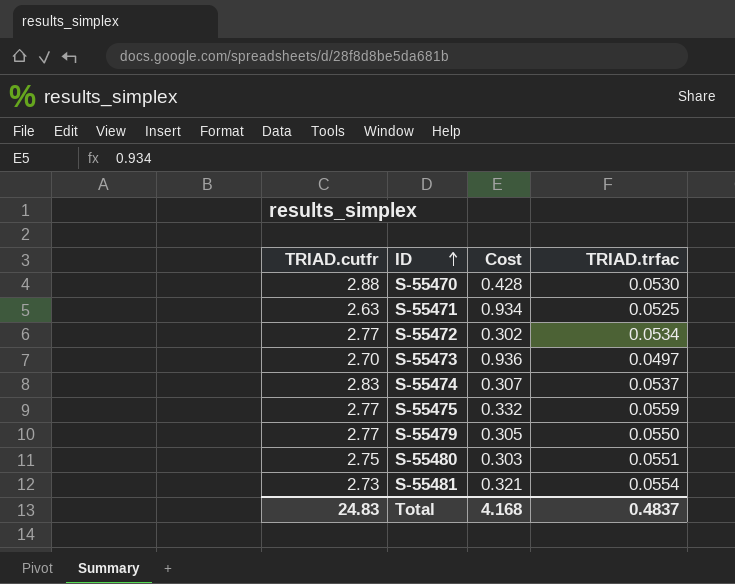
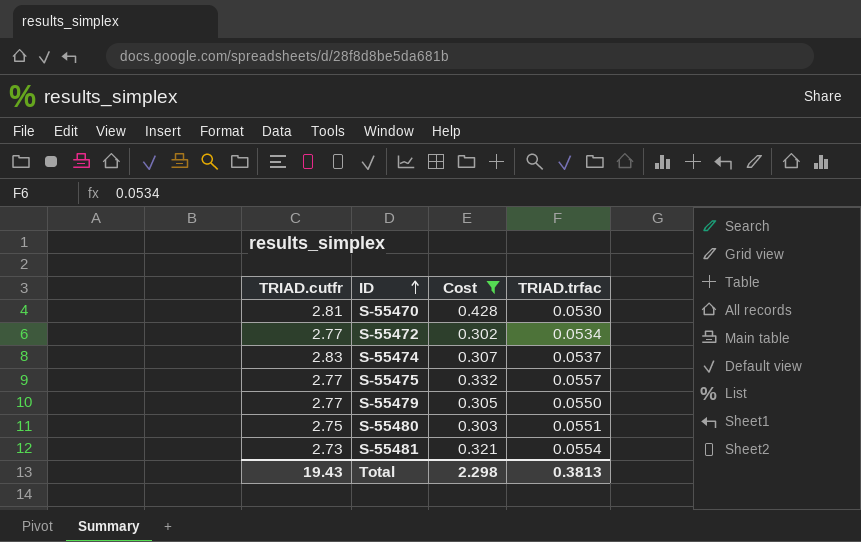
filter: none -> Cost <= 0.428
S-55470 | TRIAD.cutfr: 2.88 -> 2.81
S-55475 | TRIAD.trfac: 0.0559 -> 0.0557
Total | TRIAD.cutfr: 24.83 -> 19.43
Total | Cost: 4.168 -> 2.298
Total | TRIAD.trfac: 0.4837 -> 0.3813

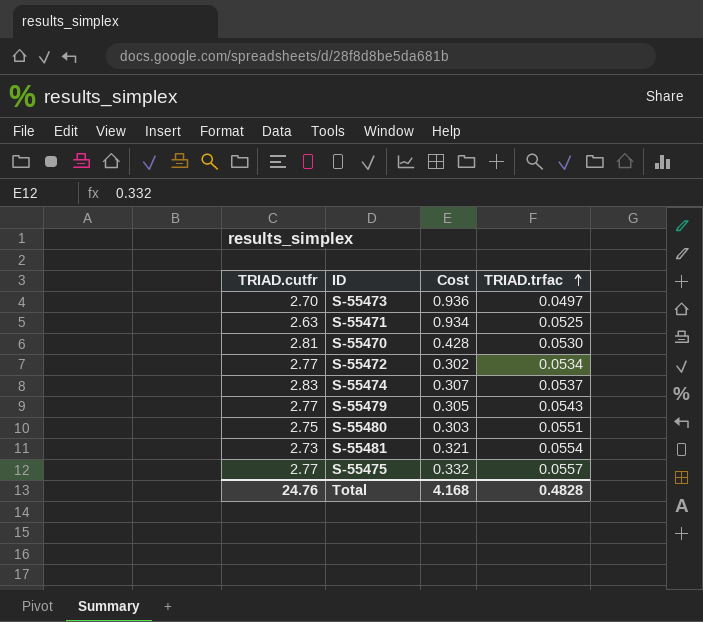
filter: Cost <= 0.428 -> none
row order: ID ascending -> TRIAD.trfac ascending
S-55479 | TRIAD.trfac: 0.0550 -> 0.0543
Total | TRIAD.cutfr: 19.43 -> 24.76
Total | Cost: 2.298 -> 4.168
Total | TRIAD.trfac: 0.3813 -> 0.4828

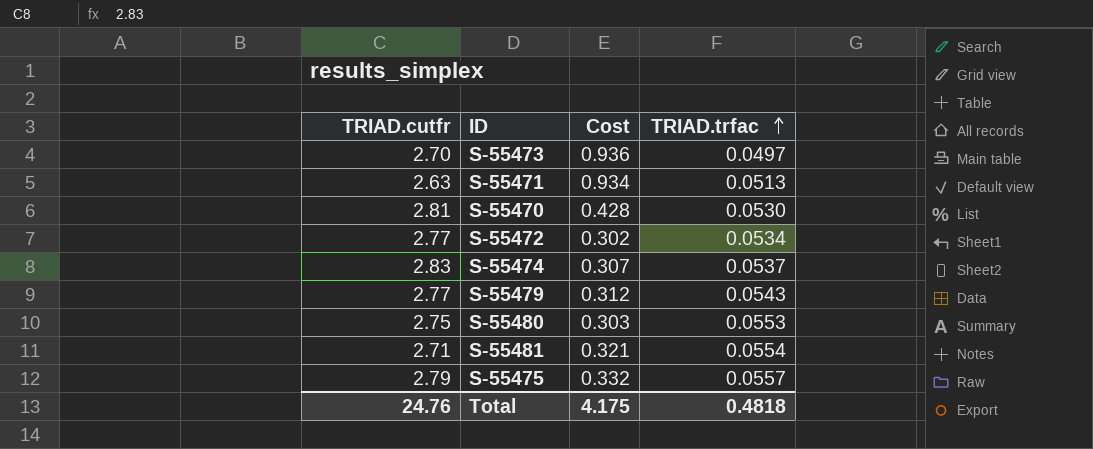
S-55471 | TRIAD.trfac: 0.0525 -> 0.0513
S-55479 | Cost: 0.305 -> 0.312
S-55480 | TRIAD.trfac: 0.0551 -> 0.0553
S-55481 | TRIAD.cutfr: 2.73 -> 2.71
S-55475 | TRIAD.cutfr: 2.77 -> 2.79
Total | Cost: 4.168 -> 4.175
Total | TRIAD.trfac: 0.4828 -> 0.4818

